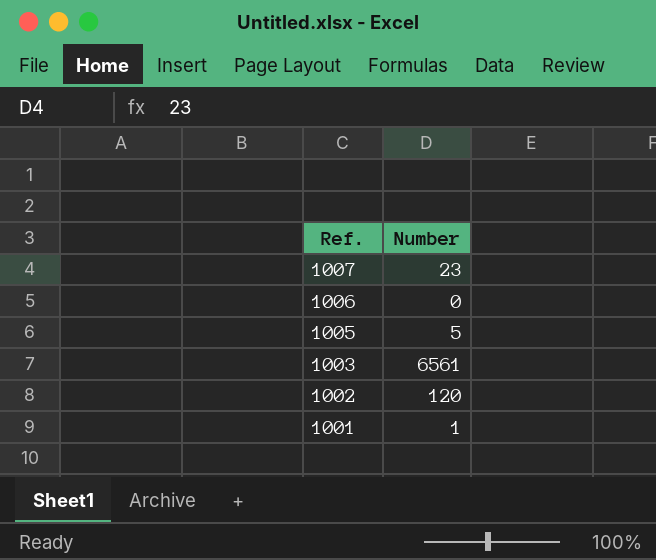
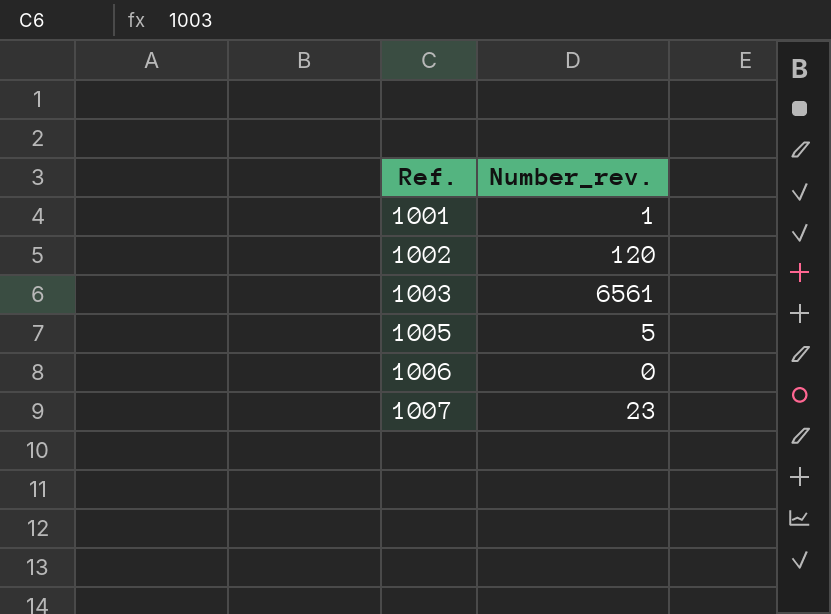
row order: Ref. descending -> Ref. ascending
column name: Number -> Number_rev.

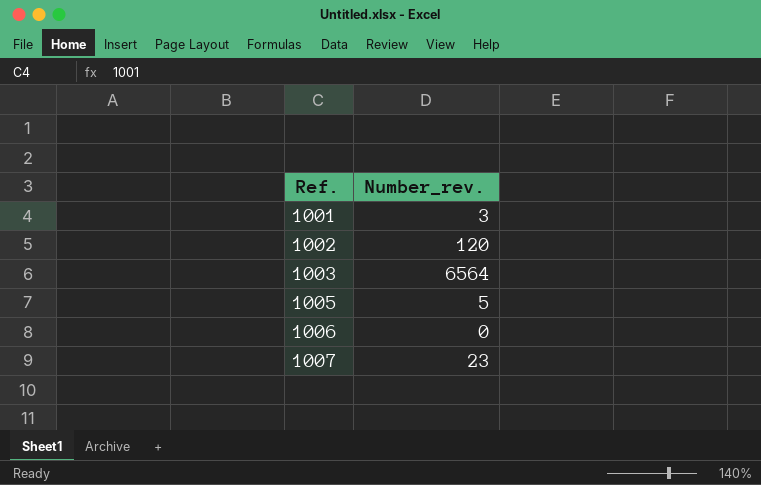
1001 | Number_rev.: 1 -> 3
1003 | Number_rev.: 6561 -> 6564

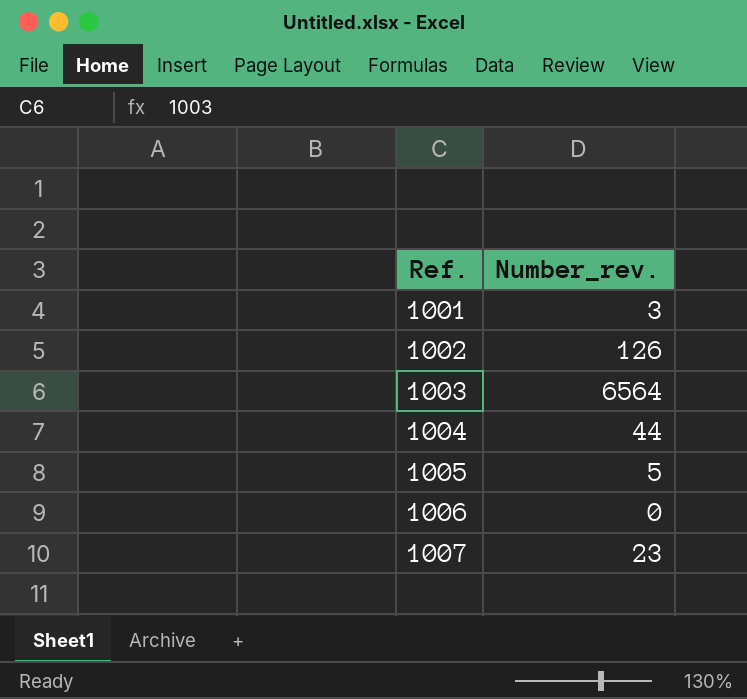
1002 | Number_rev.: 120 -> 126
row 1004: none -> 44

